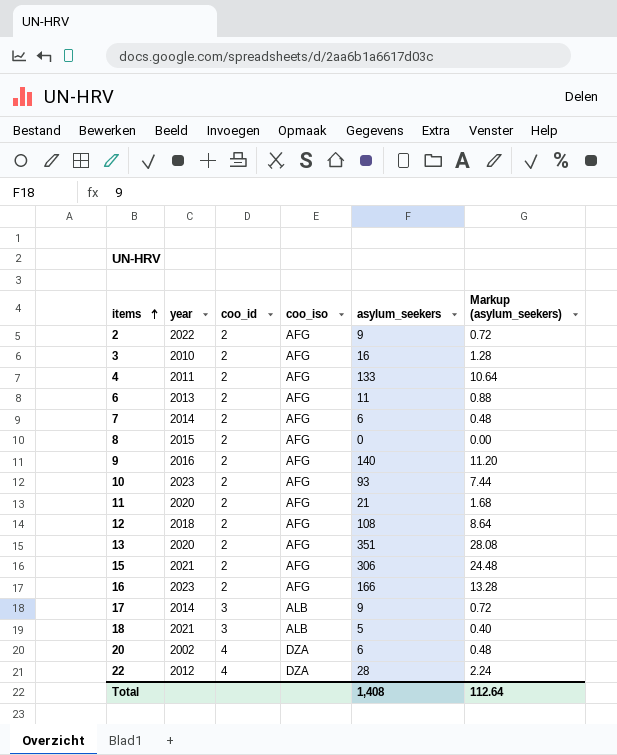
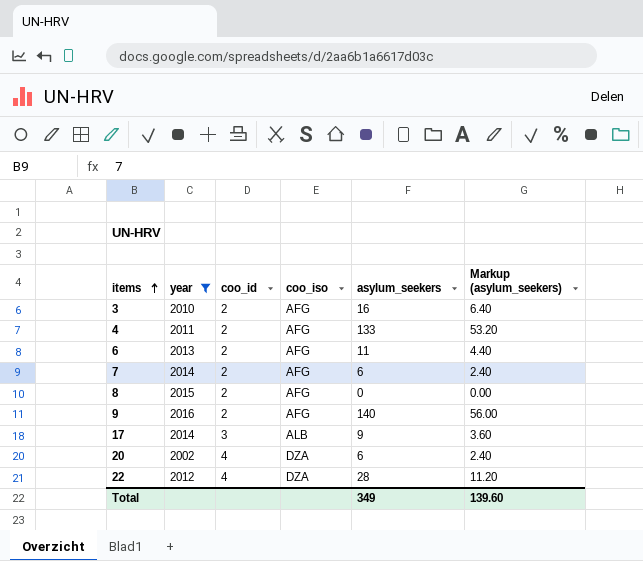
filter: none -> year <= 2016
column Markup (asylum_seekers) | formula: [asylum_seekers] * 0.08 -> [asylum_seekers] * 0.4
Total | asylum_seekers: 1,408 -> 349
Total | Markup (asylum_seekers): 112.64 -> 139.60

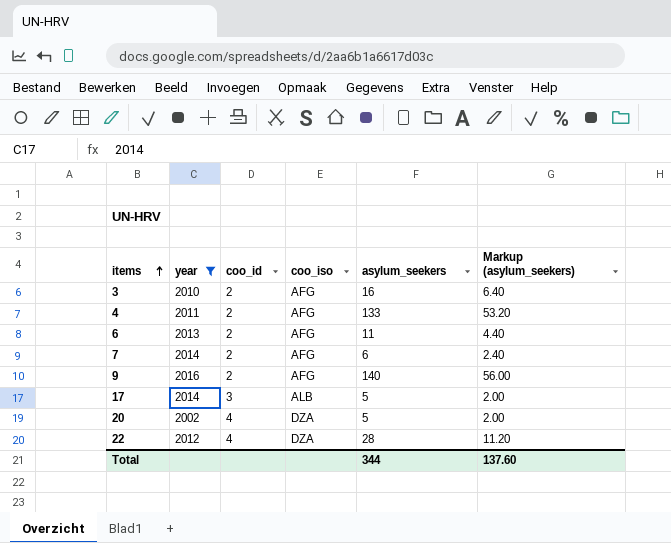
row 8: 2015 | 2 | AFG | 0 | 0.00 -> none
17 | asylum_seekers: 9 -> 5
17 | Markup (asylum_seekers): 3.60 -> 2.00
20 | asylum_seekers: 6 -> 5
20 | Markup (asylum_seekers): 2.40 -> 2.00
Total | asylum_seekers: 349 -> 344
Total | Markup (asylum_seekers): 139.60 -> 137.60

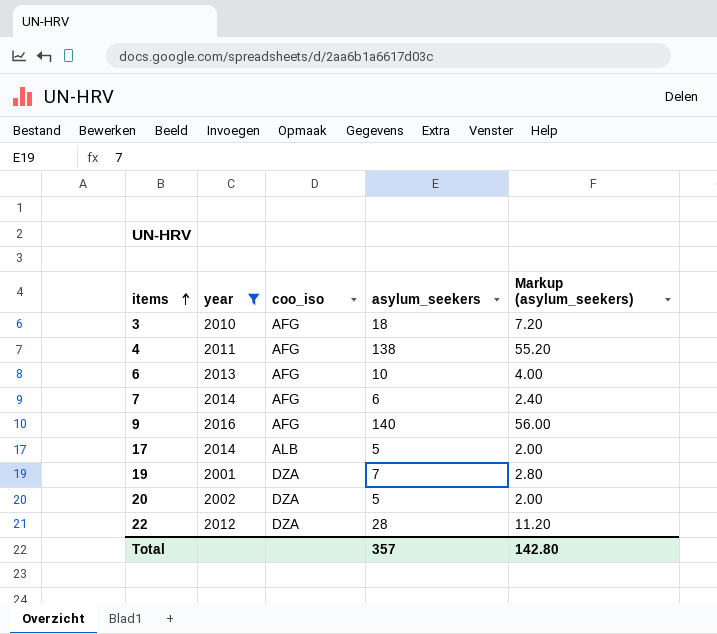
column coo_id | position: 3 -> none
3 | asylum_seekers: 16 -> 18
3 | Markup (asylum_seekers): 6.40 -> 7.20
4 | asylum_seekers: 133 -> 138
4 | Markup (asylum_seekers): 53.20 -> 55.20
6 | asylum_seekers: 11 -> 10
6 | Markup (asylum_seekers): 4.40 -> 4.00
row 19: none -> 2001 | DZA | 7 | 2.80
Total | asylum_seekers: 344 -> 357
Total | Markup (asylum_seekers): 137.60 -> 142.80

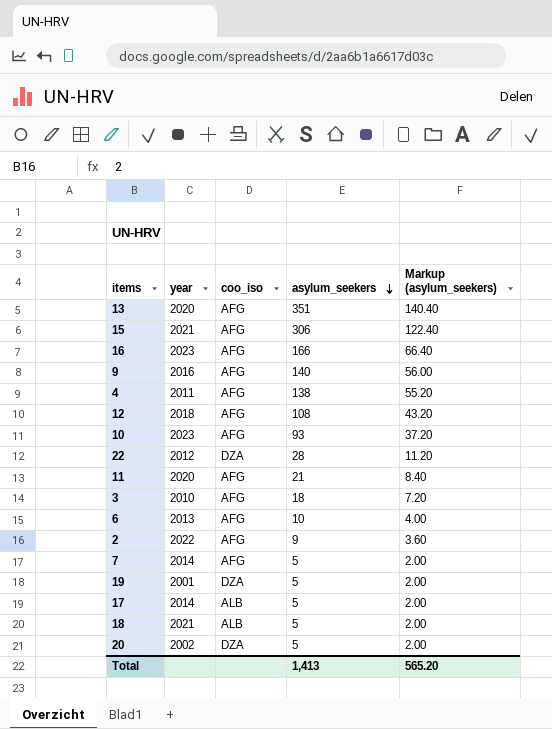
filter: year <= 2016 -> none
row order: items ascending -> asylum_seekers descending
7 | asylum_seekers: 6 -> 5
7 | Markup (asylum_seekers): 2.40 -> 2.00
19 | asylum_seekers: 7 -> 5
19 | Markup (asylum_seekers): 2.80 -> 2.00
Total | asylum_seekers: 357 -> 1,413
Total | Markup (asylum_seekers): 142.80 -> 565.20

